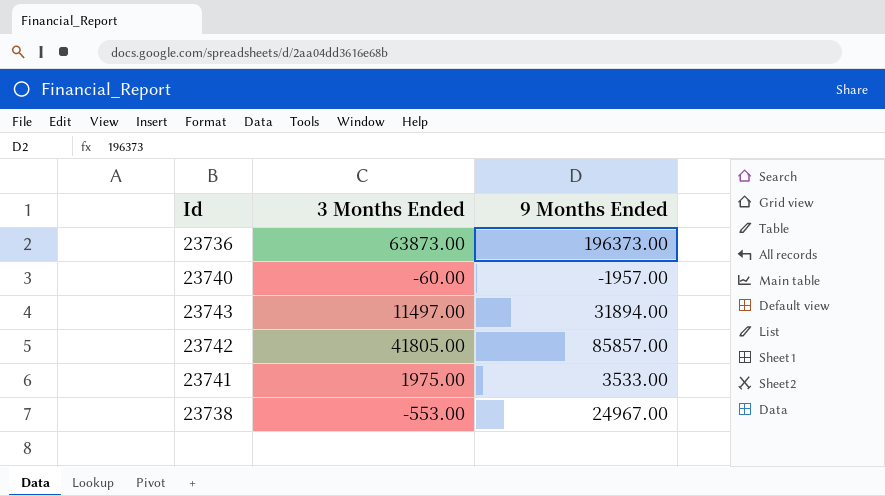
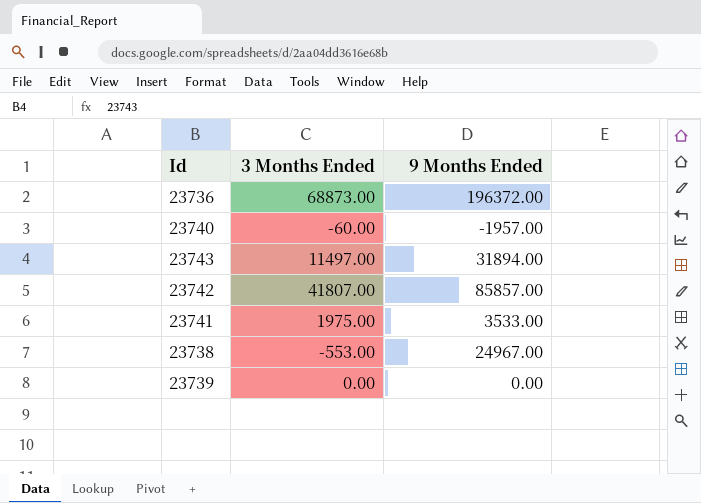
23736 | 3 Months Ended: 63873.00 -> 68873.00
23736 | 9 Months Ended: 196373.00 -> 196372.00
23742 | 3 Months Ended: 41805.00 -> 41807.00
row 23739: none -> 0.00 | 0.00

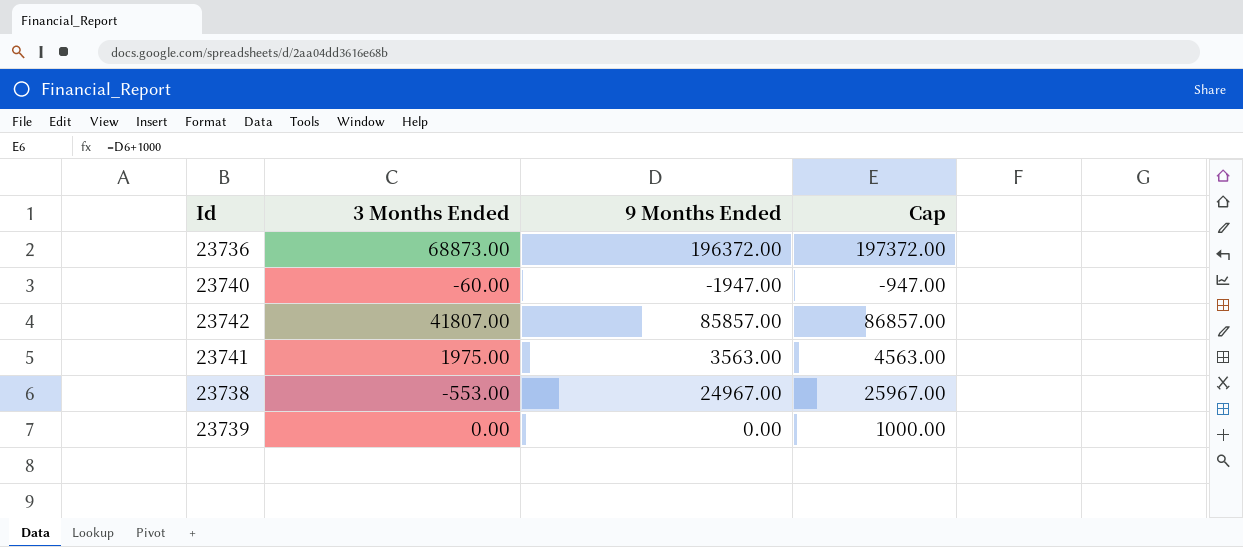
column Cap | formula: none -> [9 Months Ended] + 1000
row 23743: 11497.00 | 31894.00 -> none
23740 | 9 Months Ended: -1957.00 -> -1947.00
23741 | 9 Months Ended: 3533.00 -> 3563.00

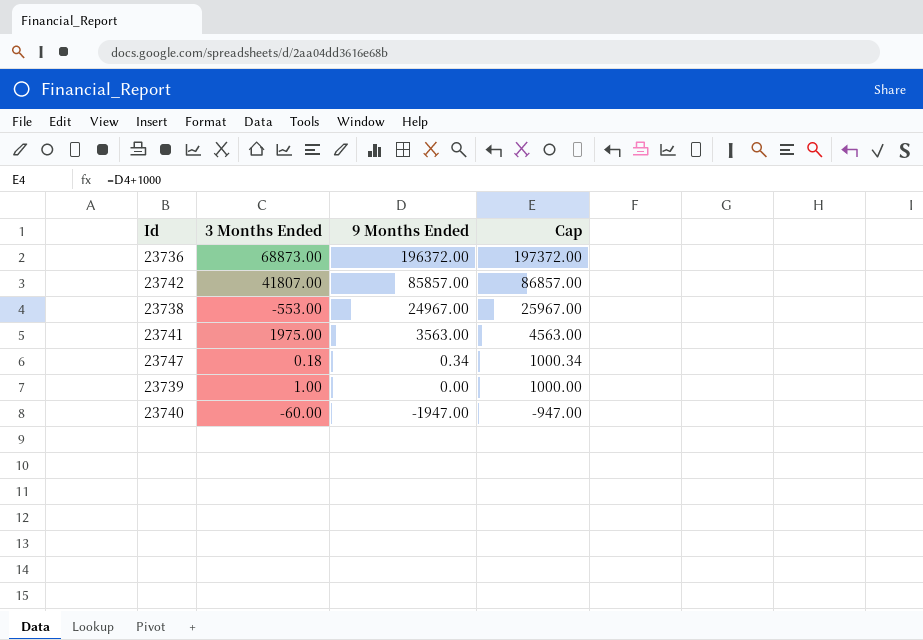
row order: none -> 9 Months Ended descending
row 23747: none -> 0.18 | 0.34 | 1000.34
23739 | 3 Months Ended: 0.00 -> 1.00

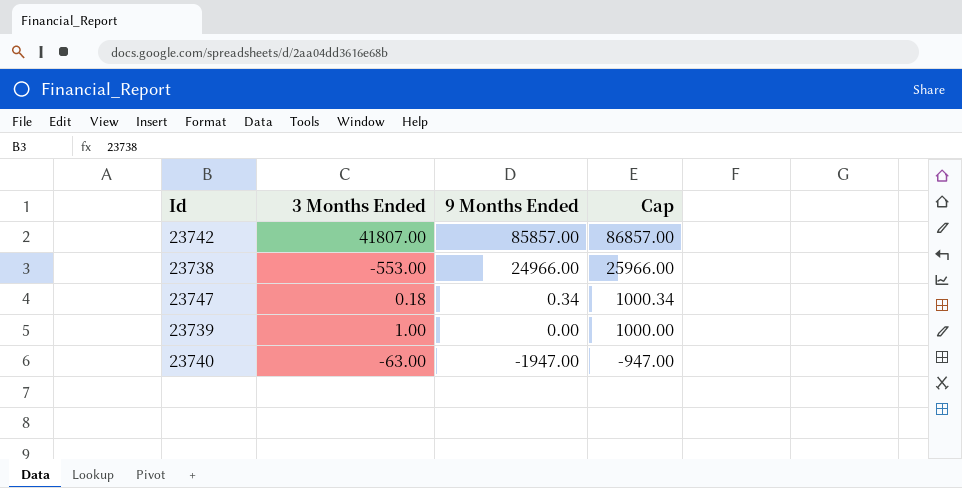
row 23736: 68873.00 | 196372.00 | 197372.00 -> none
row 23741: 1975.00 | 3563.00 | 4563.00 -> none
23738 | 9 Months Ended: 24967.00 -> 24966.00
23738 | Cap: 25967.00 -> 25966.00
23740 | 3 Months Ended: -60.00 -> -63.00

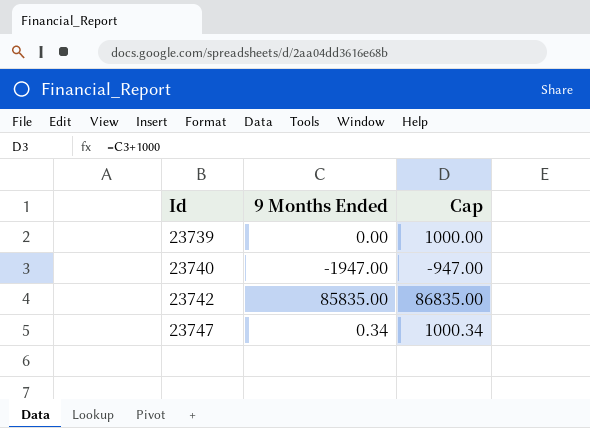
row order: 9 Months Ended descending -> Id ascending
column 3 Months Ended | position: 2 -> none
row 23738: -553.00 | 24966.00 | 25966.00 -> none
23742 | 9 Months Ended: 85857.00 -> 85835.00
23742 | Cap: 86857.00 -> 86835.00

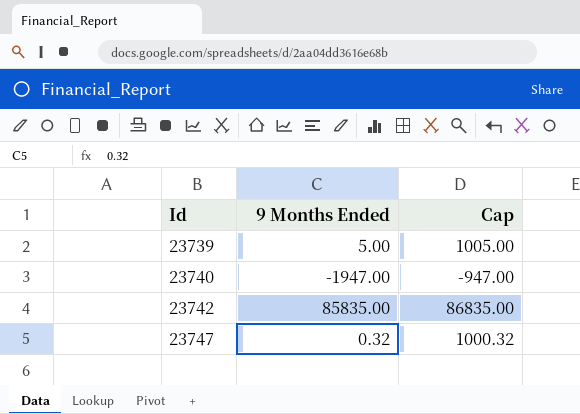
23739 | 9 Months Ended: 0.00 -> 5.00
23739 | Cap: 1000.00 -> 1005.00
23747 | 9 Months Ended: 0.34 -> 0.32
23747 | Cap: 1000.34 -> 1000.32

